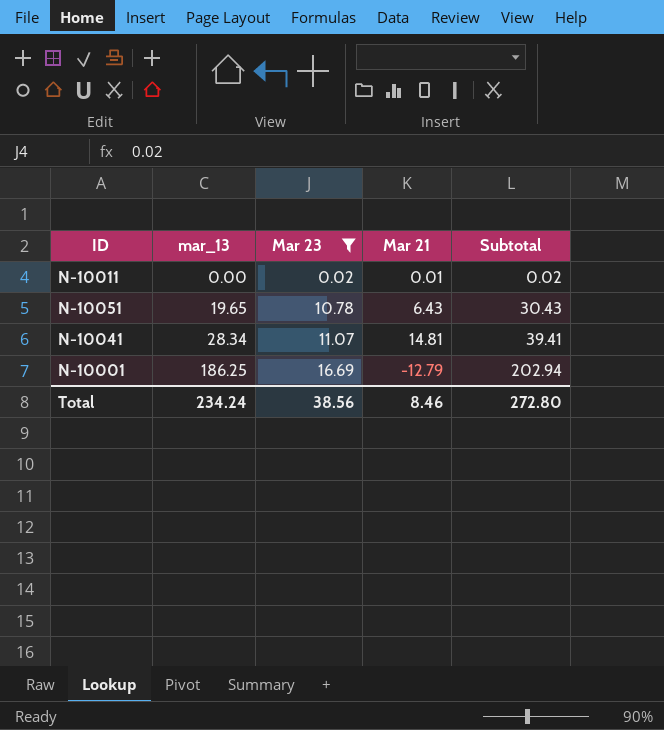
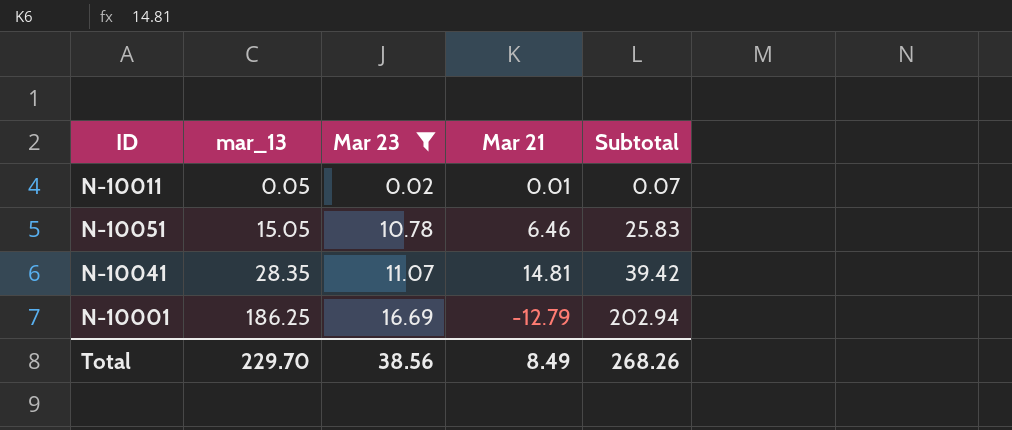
N-10011 | mar_13: 0.00 -> 0.05
N-10011 | Subtotal: 0.02 -> 0.07
N-10051 | mar_13: 19.65 -> 15.05
N-10051 | Mar 21: 6.43 -> 6.46
N-10051 | Subtotal: 30.43 -> 25.83
N-10041 | mar_13: 28.34 -> 28.35
N-10041 | Subtotal: 39.41 -> 39.42
Total | mar_13: 234.24 -> 229.70
Total | Mar 21: 8.46 -> 8.49
Total | Subtotal: 272.80 -> 268.26

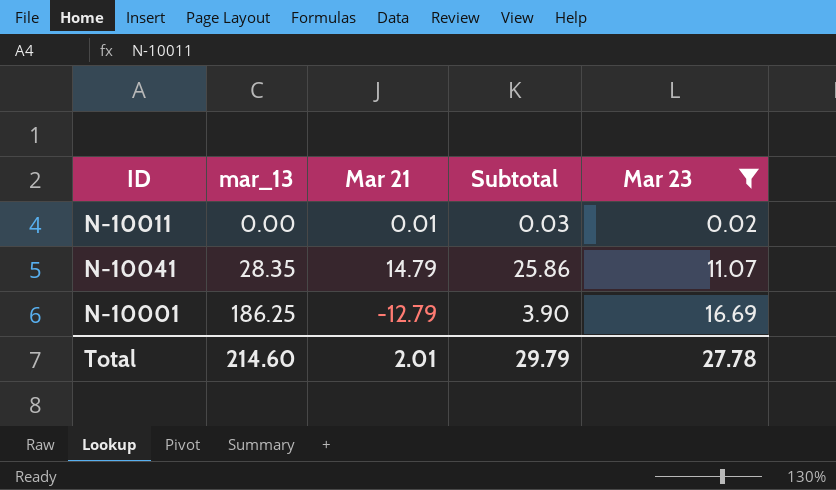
column Subtotal | formula: [mar_13] + [Mar 23] -> [Mar 21] + [Mar 23]
column Mar 23 | position: 3 -> 5
row N-10051: 15.05 | 10.78 | 6.46 | 25.83 -> none
N-10011 | mar_13: 0.05 -> 0.00
N-10041 | Mar 21: 14.81 -> 14.79
Total | mar_13: 229.70 -> 214.60
Total | Mar 21: 8.49 -> 2.01
Total | Subtotal: 268.26 -> 29.79
Total | Mar 23: 38.56 -> 27.78

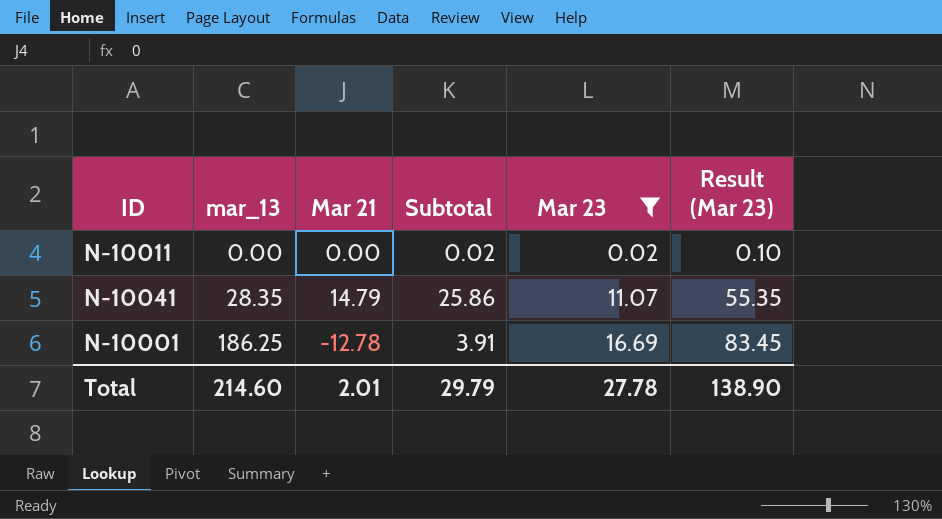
column Result (Mar 23) | formula: none -> [Mar 23] * 5
N-10011 | Mar 21: 0.01 -> 0.00
N-10011 | Subtotal: 0.03 -> 0.02
N-10001 | Mar 21: -12.79 -> -12.78
N-10001 | Subtotal: 3.90 -> 3.91

